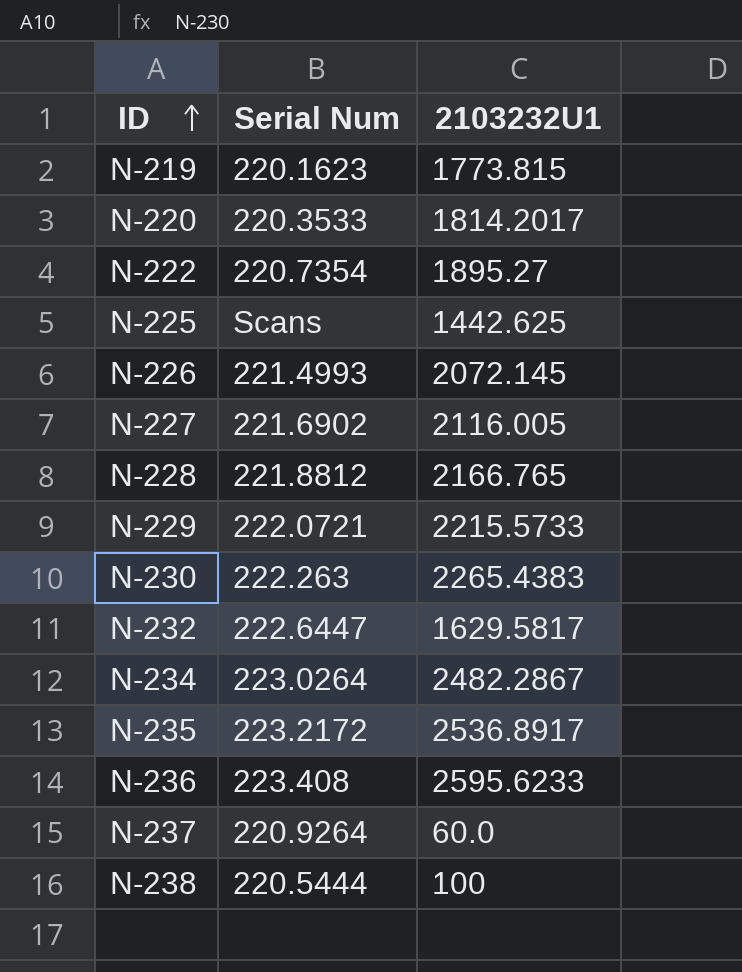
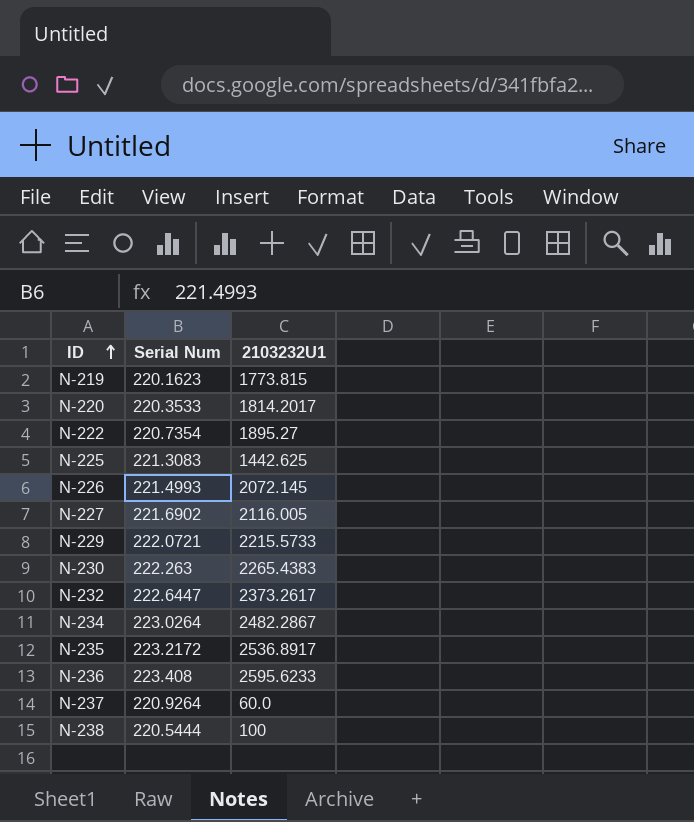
row N-228: 221.8812 | 2166.765 -> none
N-225 | Serial Num: Scans -> 221.3083
N-232 | 2103232U1: 1629.5817 -> 2373.2617

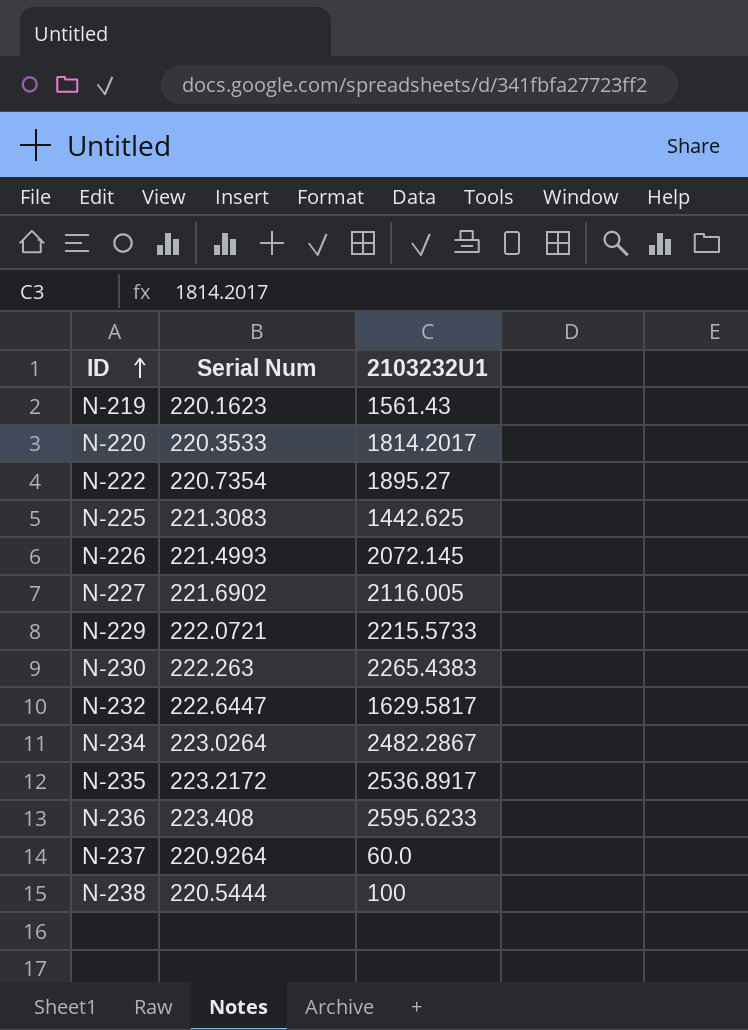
N-219 | 2103232U1: 1773.815 -> 1561.43
N-232 | 2103232U1: 2373.2617 -> 1629.5817

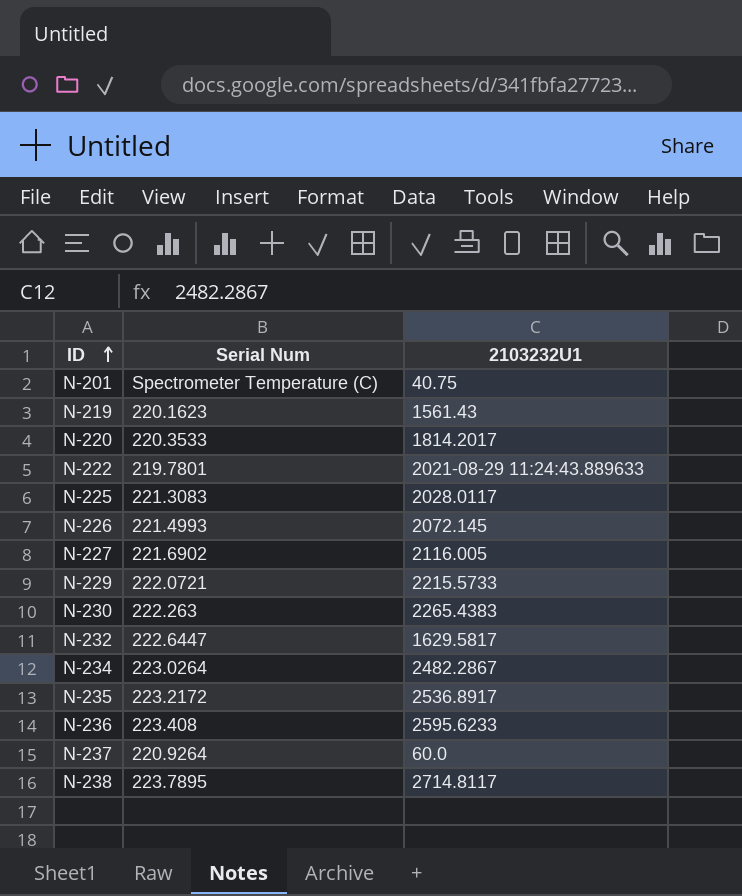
row N-201: none -> Spectrometer Temperature (C) | 40.75
N-222 | Serial Num: 220.7354 -> 219.7801
N-222 | 2103232U1: 1895.27 -> 2021-08-29 11:24:43.889633
N-225 | 2103232U1: 1442.625 -> 2028.0117
N-238 | Serial Num: 220.5444 -> 223.7895
N-238 | 2103232U1: 100 -> 2714.8117

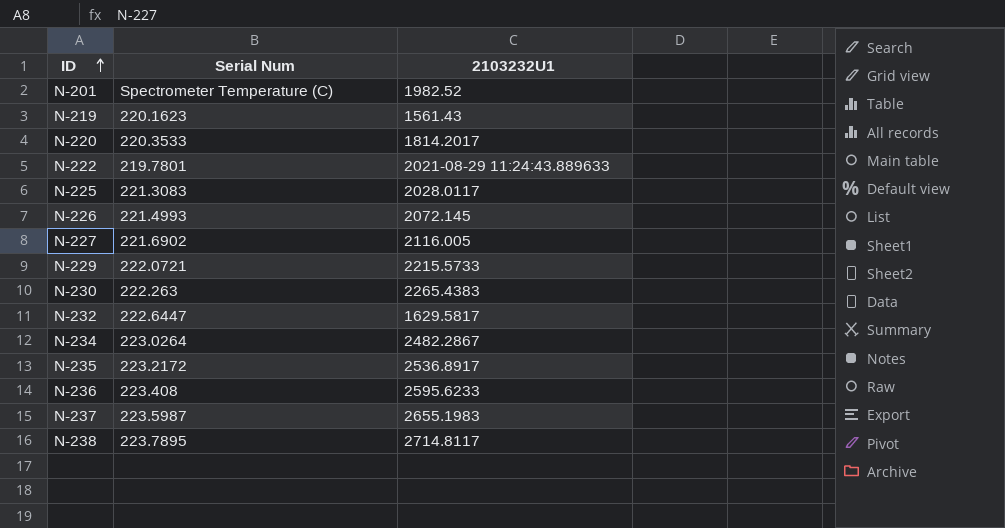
N-201 | 2103232U1: 40.75 -> 1982.52
N-237 | Serial Num: 220.9264 -> 223.5987
N-237 | 2103232U1: 60.0 -> 2655.1983

